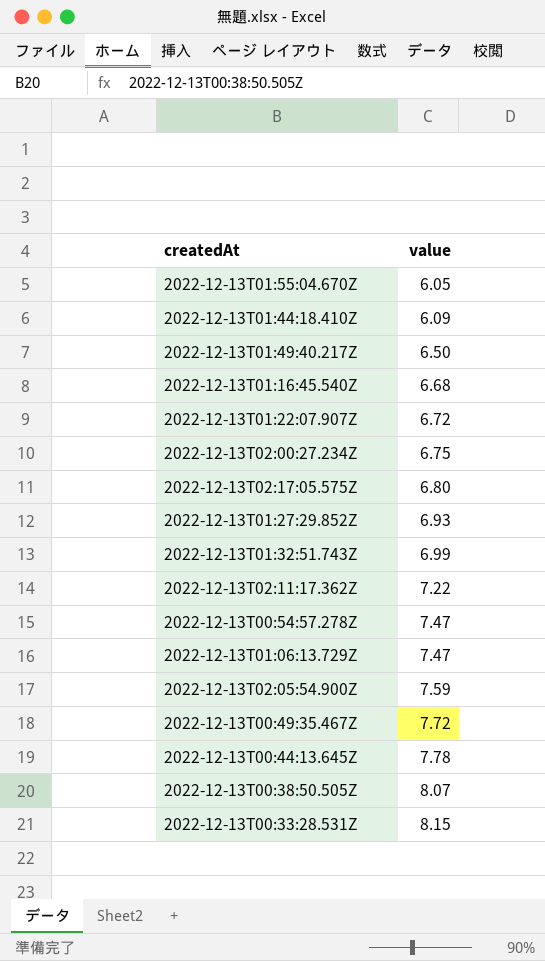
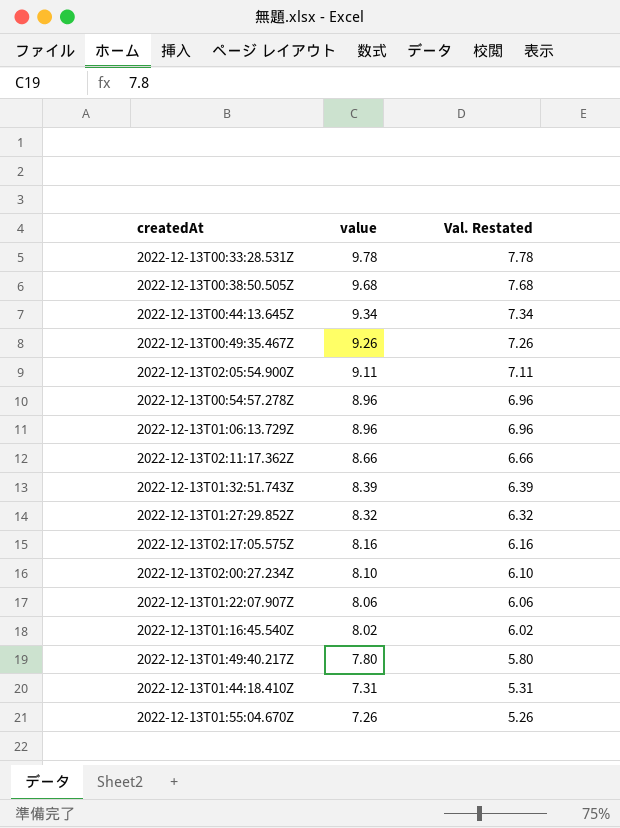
row order: value ascending -> value descending
column Val. Restated | formula: none -> [value] - 2
2022-12-13T00:33:28.531Z | value: 8.15 -> 9.78
2022-12-13T00:38:50.505Z | value: 8.07 -> 9.68
2022-12-13T00:44:13.645Z | value: 7.78 -> 9.34
2022-12-13T00:49:35.467Z | value: 7.72 -> 9.26
2022-12-13T02:05:54.900Z | value: 7.59 -> 9.11
2022-12-13T00:54:57.278Z | value: 7.47 -> 8.96
2022-12-13T01:06:13.729Z | value: 7.47 -> 8.96
2022-12-13T02:11:17.362Z | value: 7.22 -> 8.66
2022-12-13T01:32:51.743Z | value: 6.99 -> 8.39
2022-12-13T01:27:29.852Z | value: 6.93 -> 8.32
2022-12-13T02:17:05.575Z | value: 6.80 -> 8.16
2022-12-13T02:00:27.234Z | value: 6.75 -> 8.10
2022-12-13T01:22:07.907Z | value: 6.72 -> 8.06
2022-12-13T01:16:45.540Z | value: 6.68 -> 8.02
2022-12-13T01:49:40.217Z | value: 6.50 -> 7.80
2022-12-13T01:44:18.410Z | value: 6.09 -> 7.31
2022-12-13T01:55:04.670Z | value: 6.05 -> 7.26

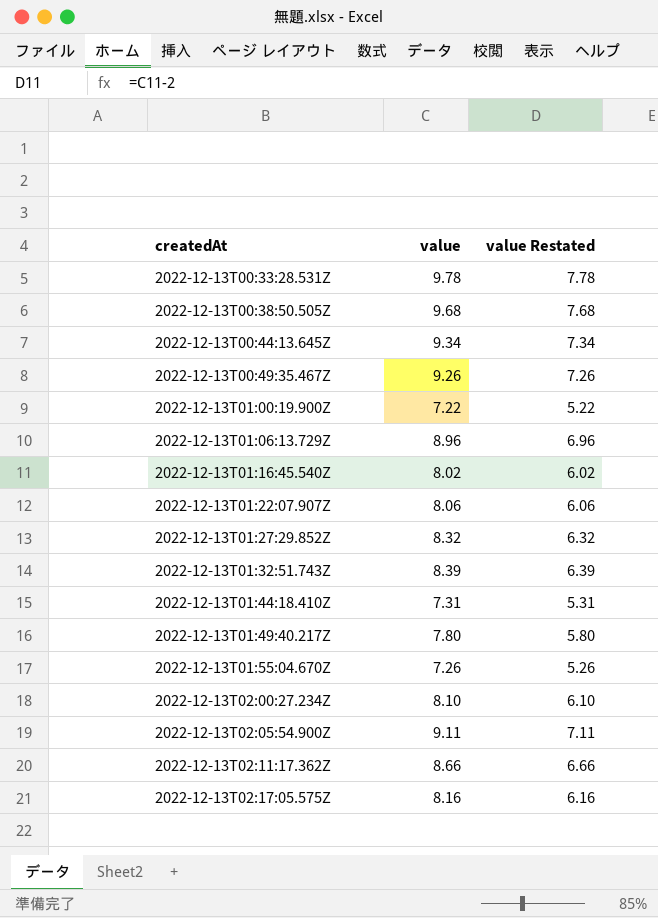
row order: value descending -> createdAt ascending
column name: Val. Restated -> value Restated
row 2022-12-13T00:54:57.278Z: 8.96 | 6.96 -> none
row 2022-12-13T01:00:19.900Z: none -> 7.22 | 5.22

